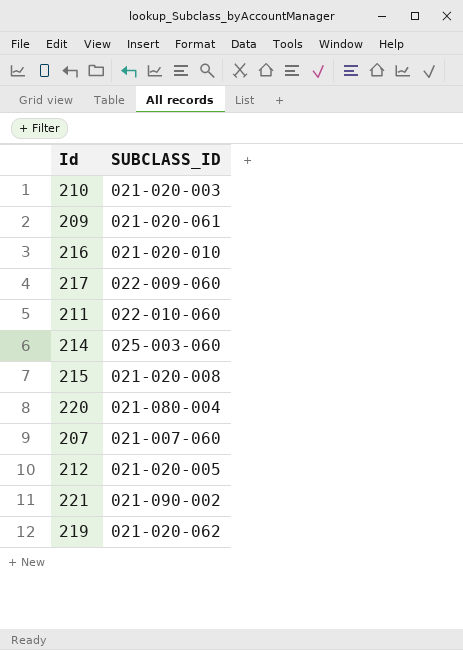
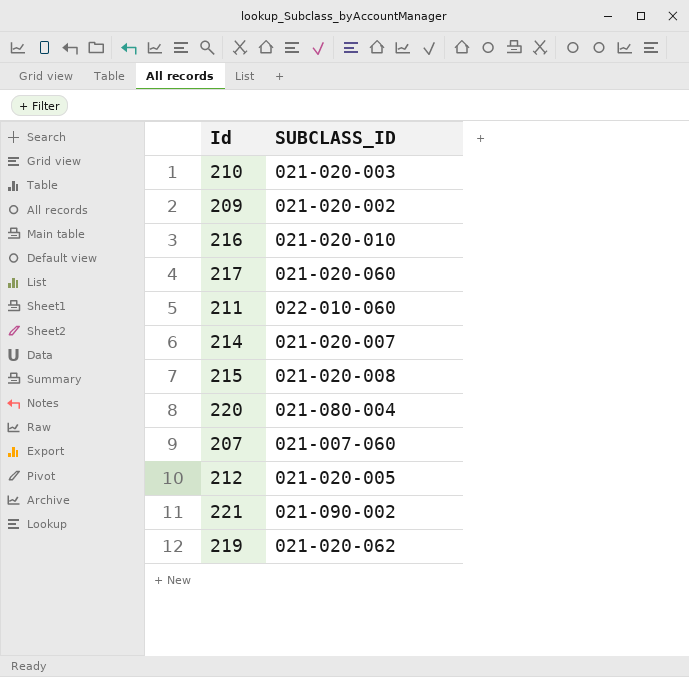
209 | SUBCLASS_ID: 021-020-061 -> 021-020-002
217 | SUBCLASS_ID: 022-009-060 -> 021-020-060
214 | SUBCLASS_ID: 025-003-060 -> 021-020-007

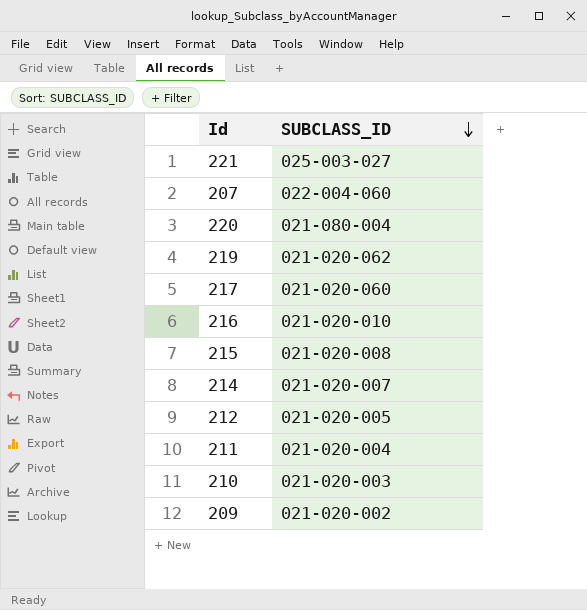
row order: none -> SUBCLASS_ID descending
221 | SUBCLASS_ID: 021-090-002 -> 025-003-027
207 | SUBCLASS_ID: 021-007-060 -> 022-004-060
211 | SUBCLASS_ID: 022-010-060 -> 021-020-004

